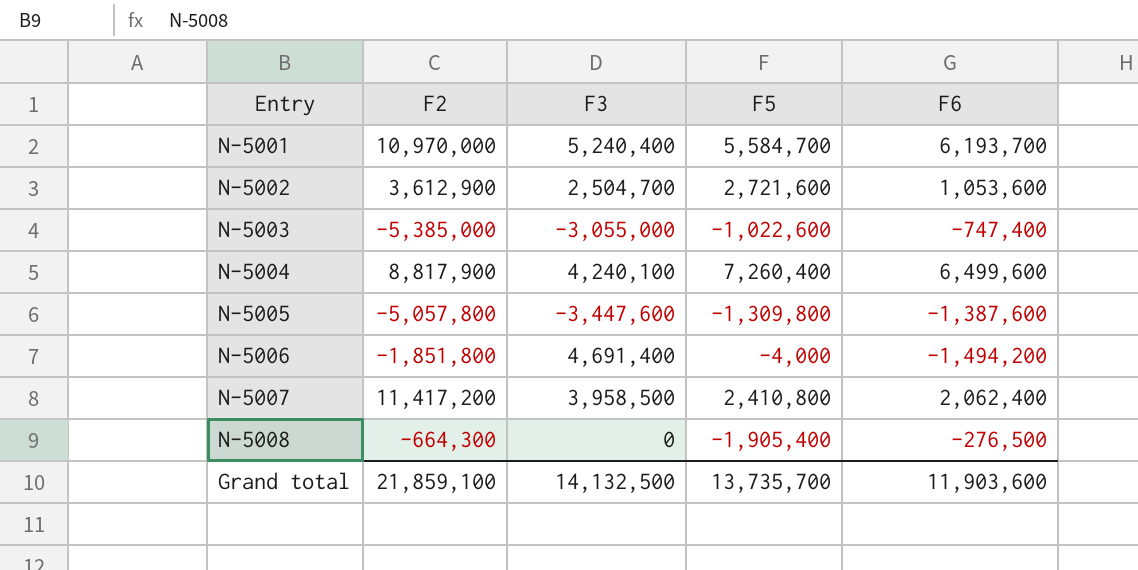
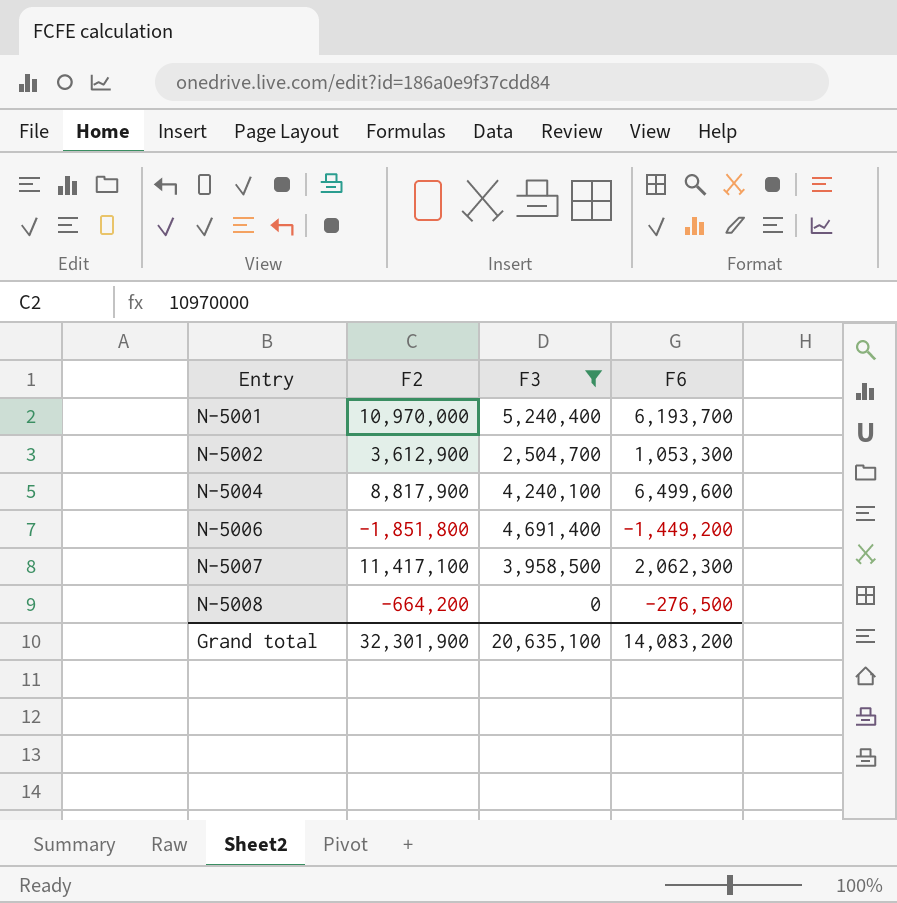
filter: none -> F3 >= 0
column F5 | position: 4 -> none
N-5002 | F6: 1,053,600 -> 1,053,300
N-5006 | F6: -1,494,200 -> -1,449,200
N-5007 | F2: 11,417,200 -> 11,417,100
N-5007 | F6: 2,062,400 -> 2,062,300
N-5008 | F2: -664,300 -> -664,200
Grand total | F2: 21,859,100 -> 32,301,900
Grand total | F3: 14,132,500 -> 20,635,100
Grand total | F6: 11,903,600 -> 14,083,200

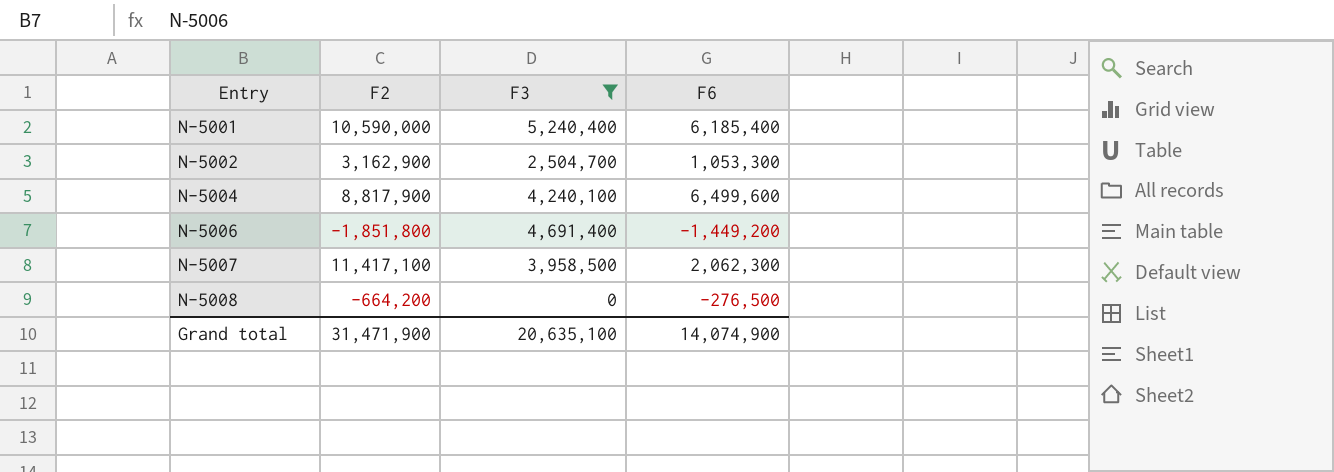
N-5001 | F2: 10,970,000 -> 10,590,000
N-5001 | F6: 6,193,700 -> 6,185,400
N-5002 | F2: 3,612,900 -> 3,162,900
Grand total | F2: 32,301,900 -> 31,471,900
Grand total | F6: 14,083,200 -> 14,074,900

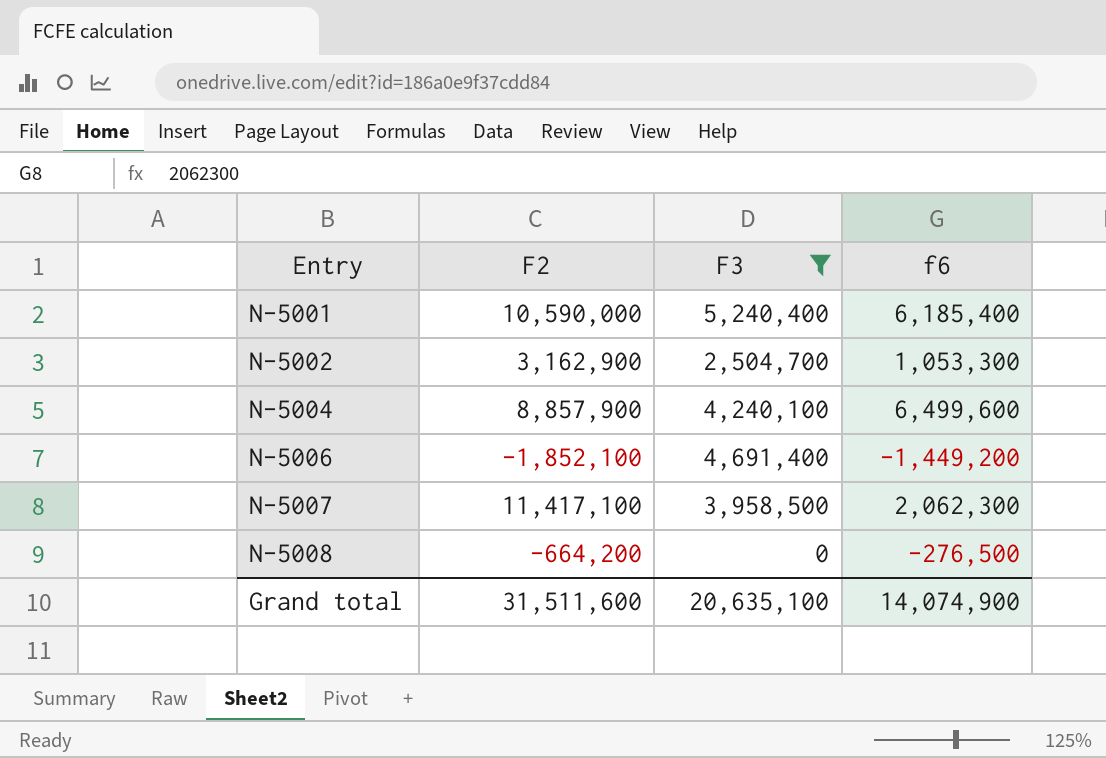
column name: F6 -> f6
N-5004 | F2: 8,817,900 -> 8,857,900
N-5006 | F2: -1,851,800 -> -1,852,100
Grand total | F2: 31,471,900 -> 31,511,600

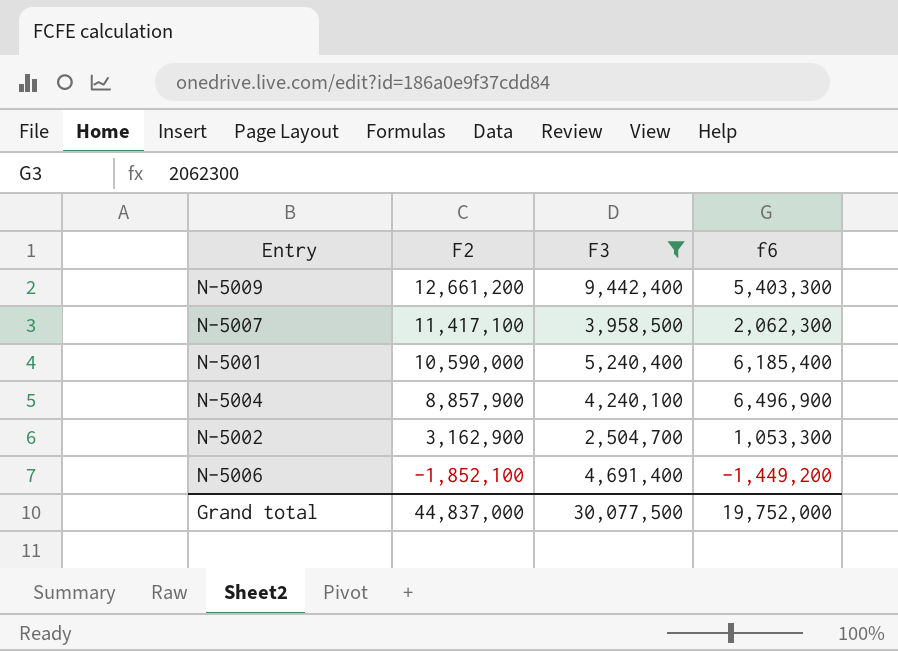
row order: Entry ascending -> F2 descending
row N-5008: -664,200 | 0 | -276,500 -> none
row N-5009: none -> 12,661,200 | 9,442,400 | 5,403,300
N-5004 | f6: 6,499,600 -> 6,496,900
Grand total | F2: 31,511,600 -> 44,837,000
Grand total | F3: 20,635,100 -> 30,077,500
Grand total | f6: 14,074,900 -> 19,752,000

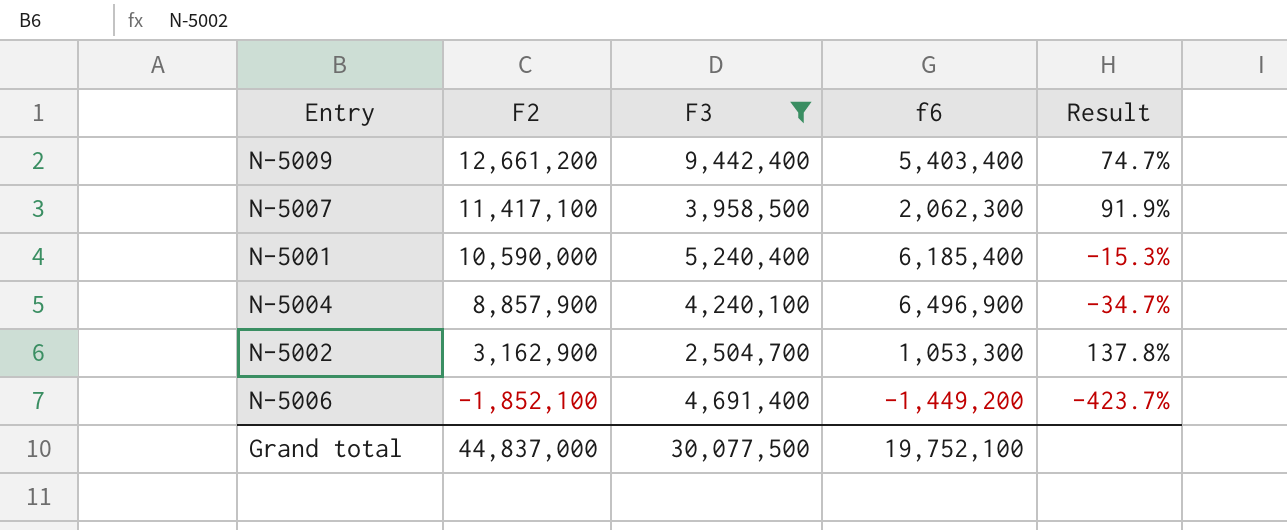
column Result | formula: none -> ([F3] - [f6]) / [f6]
N-5009 | f6: 5,403,300 -> 5,403,400
Grand total | f6: 19,752,000 -> 19,752,100

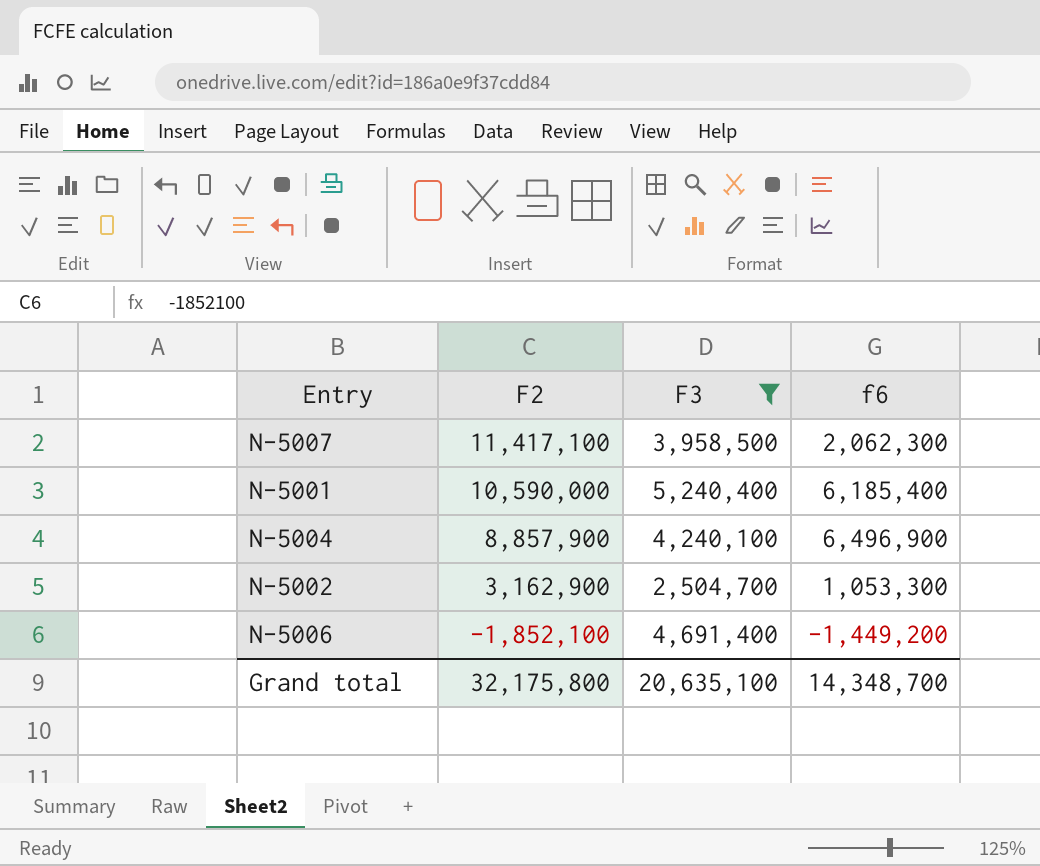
column Result | formula: ([F3] - [f6]) / [f6] -> none
row N-5009: 12,661,200 | 9,442,400 | 5,403,400 | 74.7% -> none
Grand total | F2: 44,837,000 -> 32,175,800
Grand total | F3: 30,077,500 -> 20,635,100
Grand total | f6: 19,752,100 -> 14,348,700

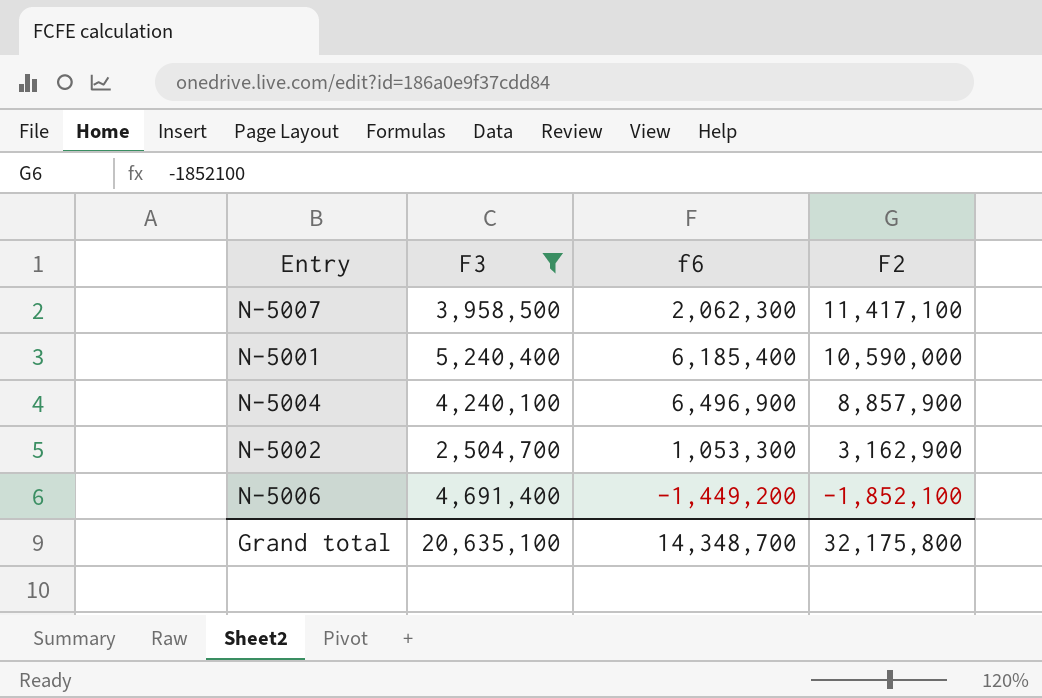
column F2 | position: 2 -> 4

